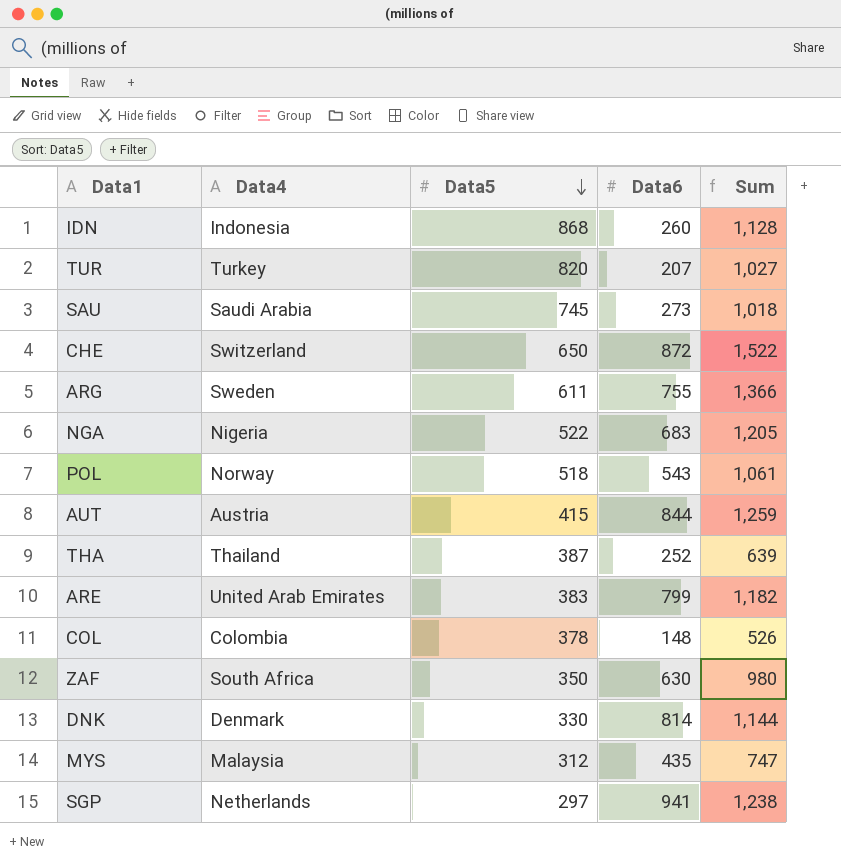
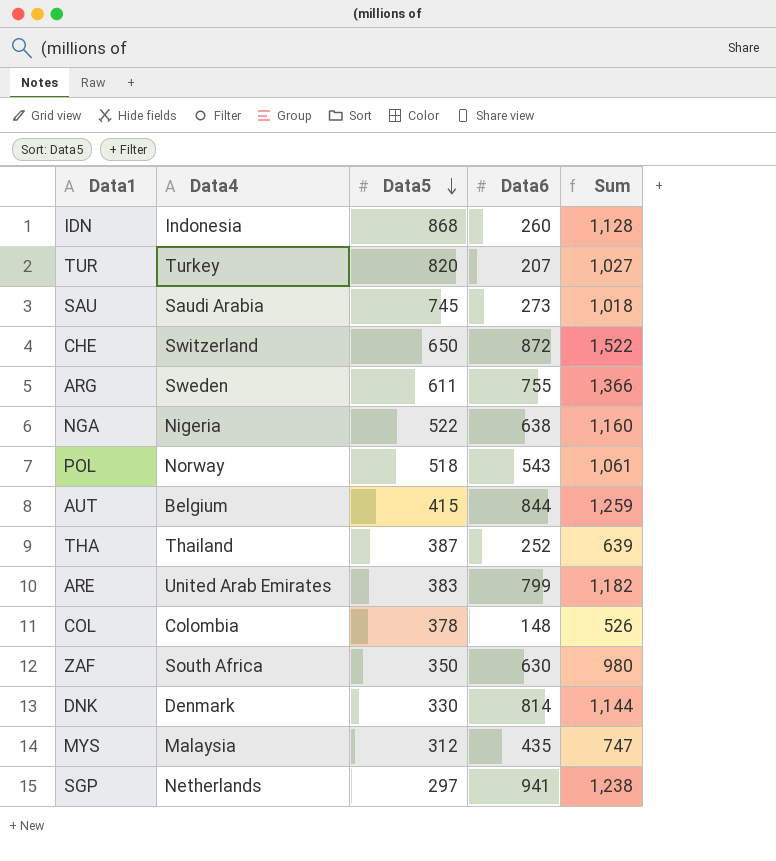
NGA | Data6: 683 -> 638
NGA | Sum: 1,205 -> 1,160
AUT | Data4: Austria -> Belgium

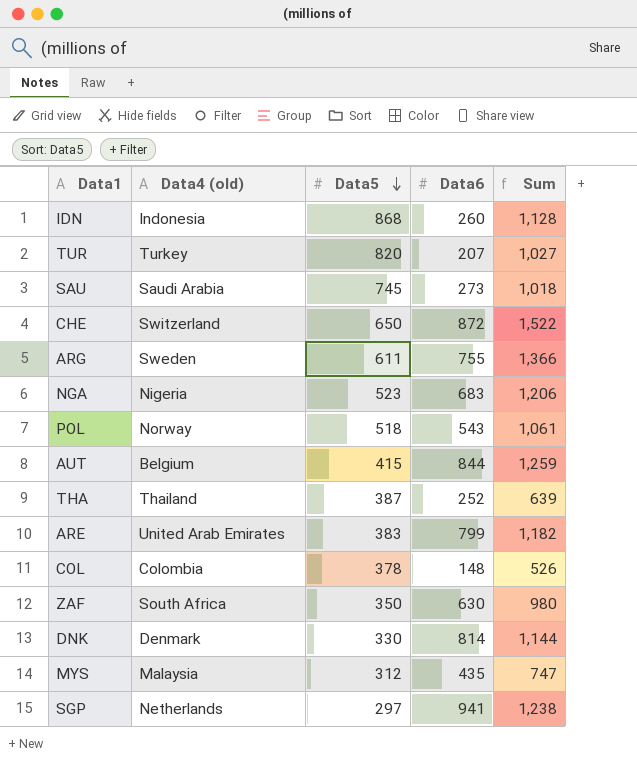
column name: Data4 -> Data4 (old)
NGA | Data5: 522 -> 523
NGA | Data6: 638 -> 683
NGA | Sum: 1,160 -> 1,206

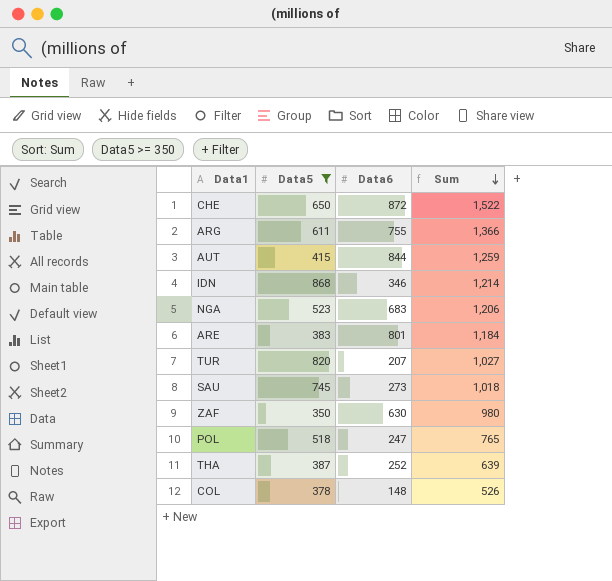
filter: none -> Data5 >= 350
row order: Data5 descending -> Sum descending
column Data4 (old) | position: 2 -> none
IDN | Data6: 260 -> 346
IDN | Sum: 1,128 -> 1,214
ARE | Data6: 799 -> 801
ARE | Sum: 1,182 -> 1,184
POL | Data6: 543 -> 247
POL | Sum: 1,061 -> 765

